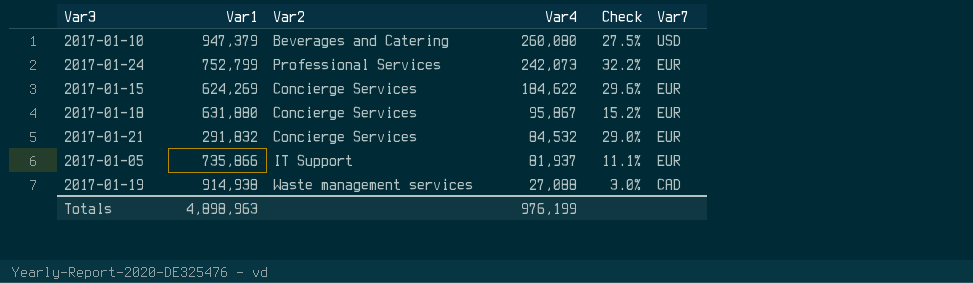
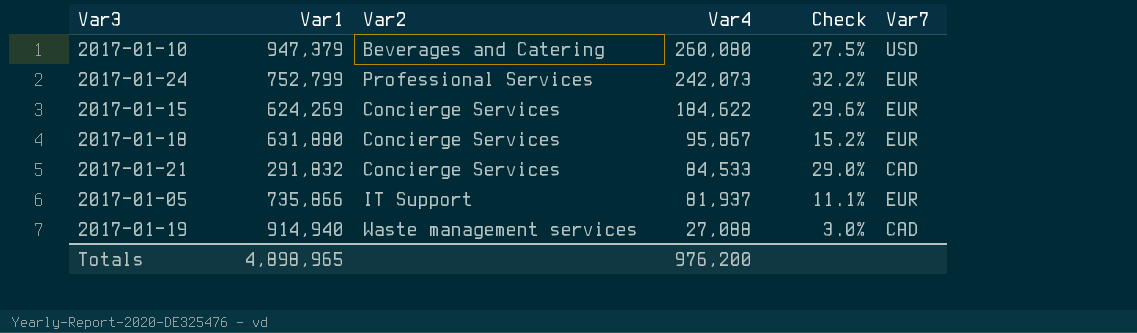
2017-01-21 | Var4: 84,532 -> 84,533
2017-01-21 | Var7: EUR -> CAD
2017-01-19 | Var1: 914,938 -> 914,940
Totals | Var1: 4,898,963 -> 4,898,965
Totals | Var4: 976,199 -> 976,200

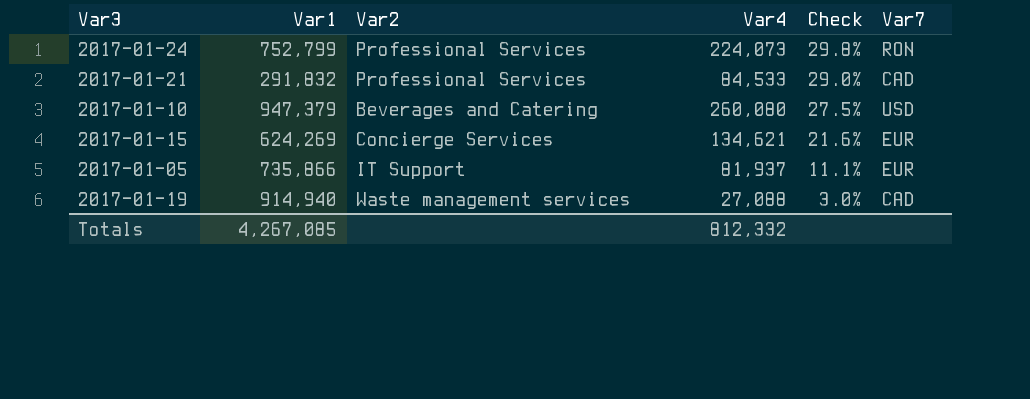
row order: Var4 descending -> Check descending
row 2017-01-18: 631,880 | Concierge Services | 95,867 | 15.2% | EUR -> none
2017-01-24 | Var4: 242,073 -> 224,073
2017-01-24 | Check: 32.2% -> 29.8%
2017-01-24 | Var7: EUR -> RON
2017-01-21 | Var2: Concierge Services -> Professional Services
2017-01-15 | Var4: 184,622 -> 134,621
2017-01-15 | Check: 29.6% -> 21.6%
Totals | Var1: 4,898,965 -> 4,267,085
Totals | Var4: 976,200 -> 812,332

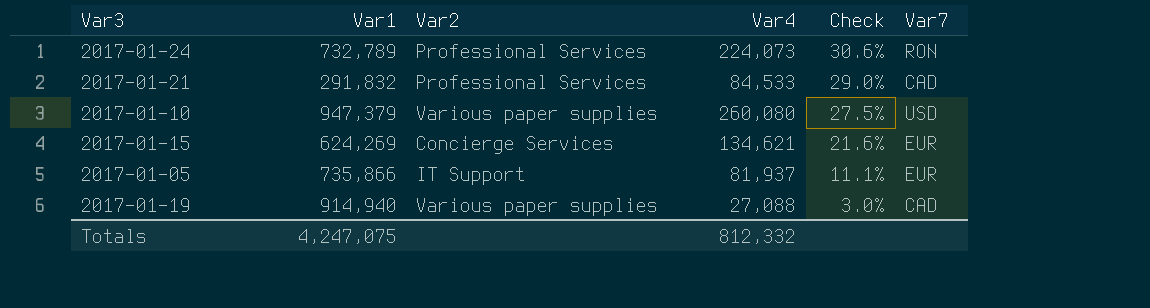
2017-01-24 | Var1: 752,799 -> 732,789
2017-01-24 | Check: 29.8% -> 30.6%
2017-01-10 | Var2: Beverages and Catering -> Various paper supplies
2017-01-19 | Var2: Waste management services -> Various paper supplies
Totals | Var1: 4,267,085 -> 4,247,075

